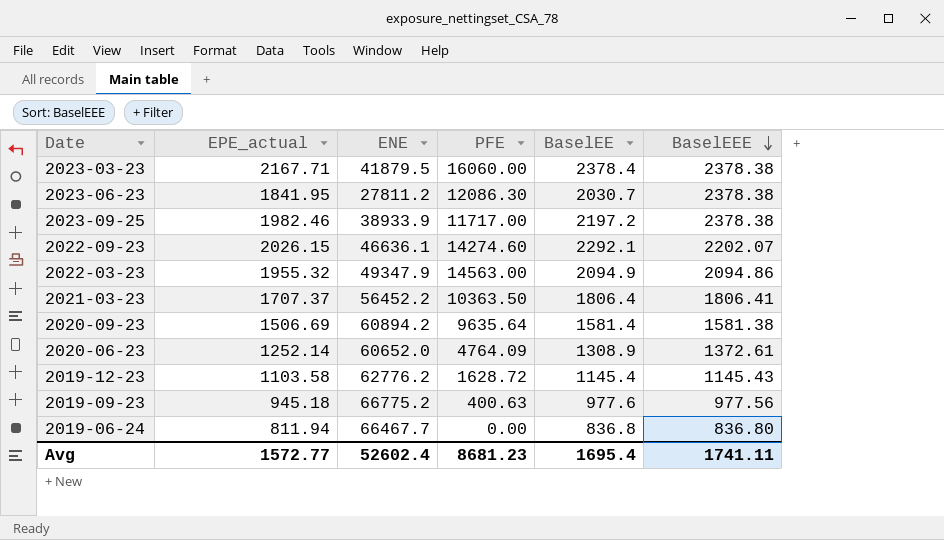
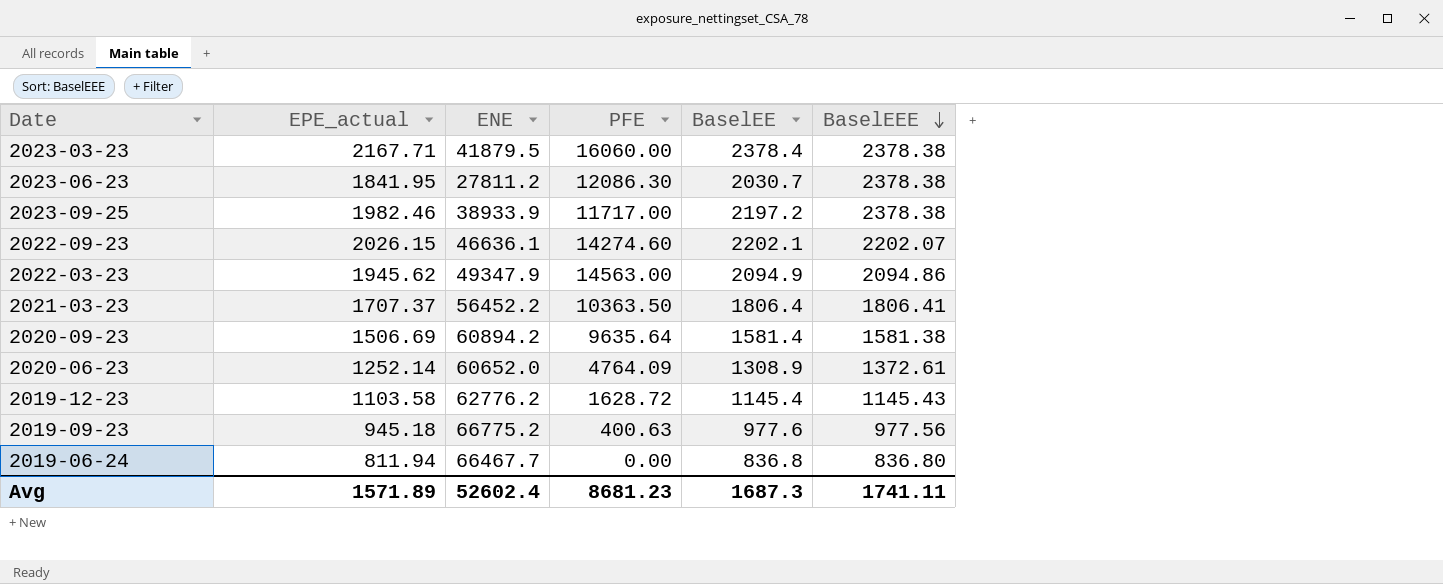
2022-09-23 | BaselEE: 2292.1 -> 2202.1
2022-03-23 | EPE_actual: 1955.32 -> 1945.62
Avg | EPE_actual: 1572.77 -> 1571.89
Avg | BaselEE: 1695.4 -> 1687.3

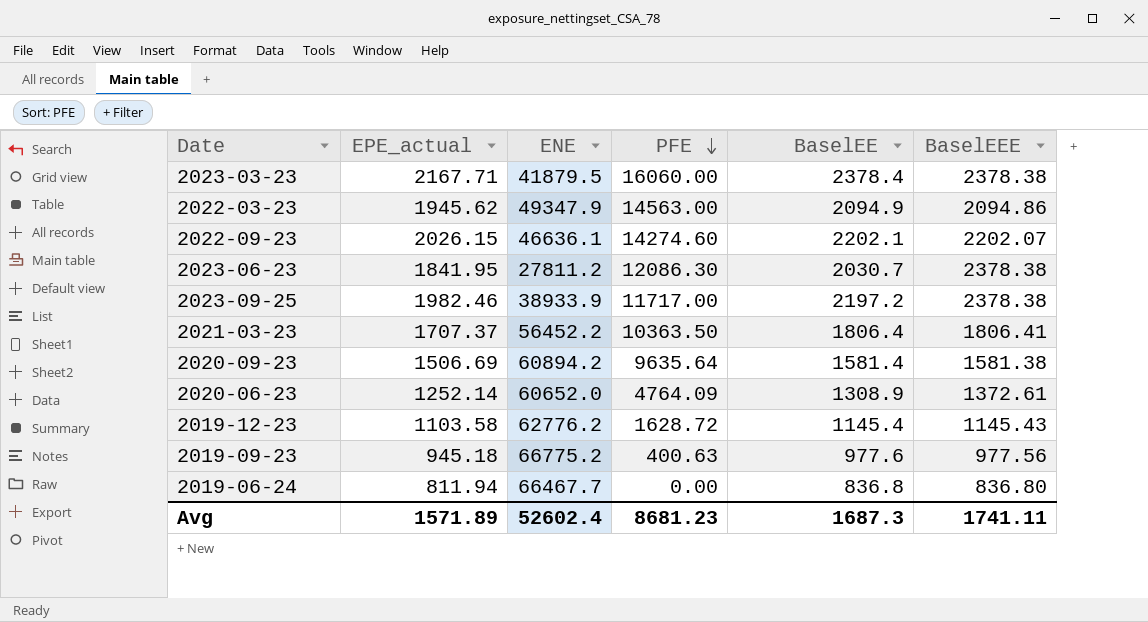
row order: BaselEEE descending -> PFE descending

